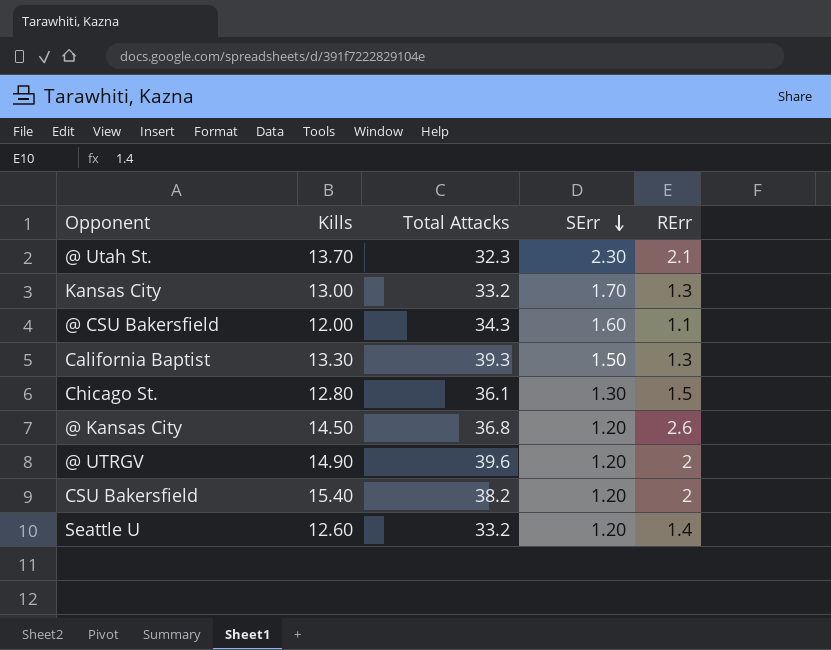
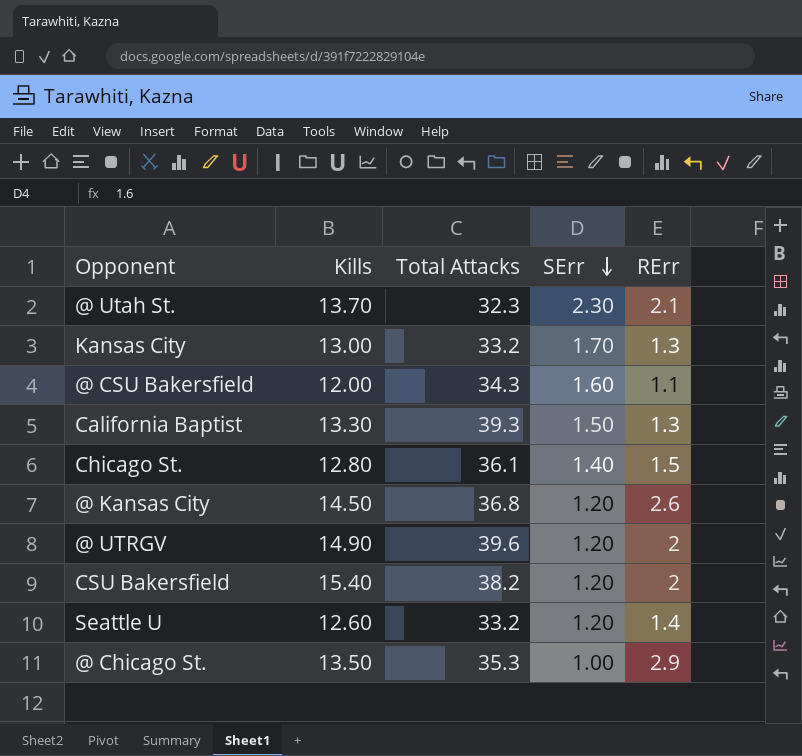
Chicago St. | SErr: 1.30 -> 1.40
row @ Chicago St.: none -> 13.50 | 35.3 | 1.00 | 2.9

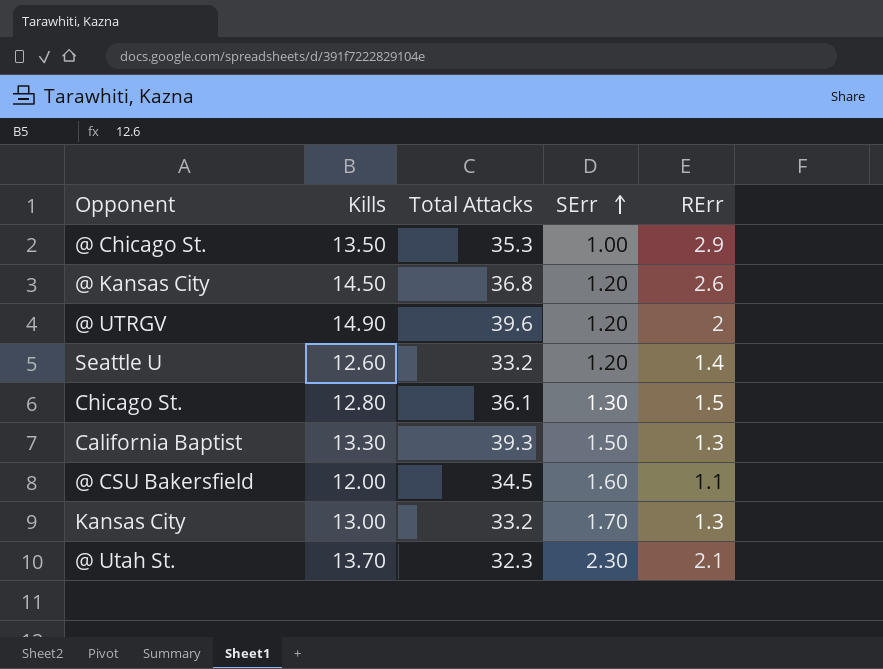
row order: SErr descending -> SErr ascending
row CSU Bakersfield: 15.40 | 38.2 | 1.20 | 2 -> none
Chicago St. | SErr: 1.40 -> 1.30
@ CSU Bakersfield | Total Attacks: 34.3 -> 34.5

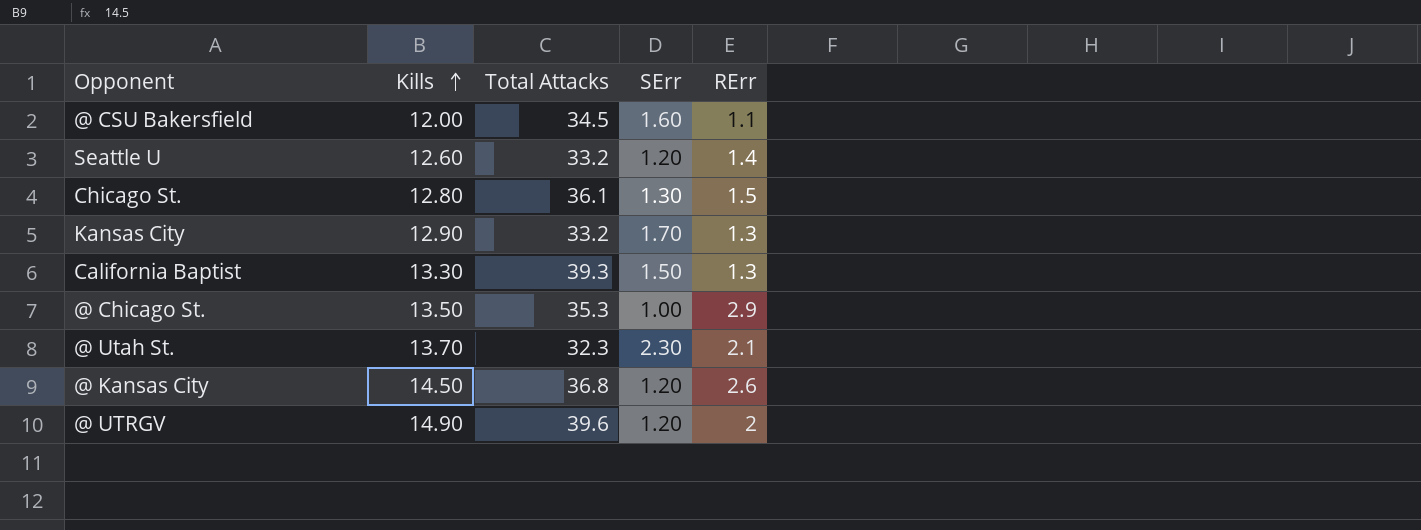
row order: SErr ascending -> Kills ascending
Kansas City | Kills: 13.00 -> 12.90

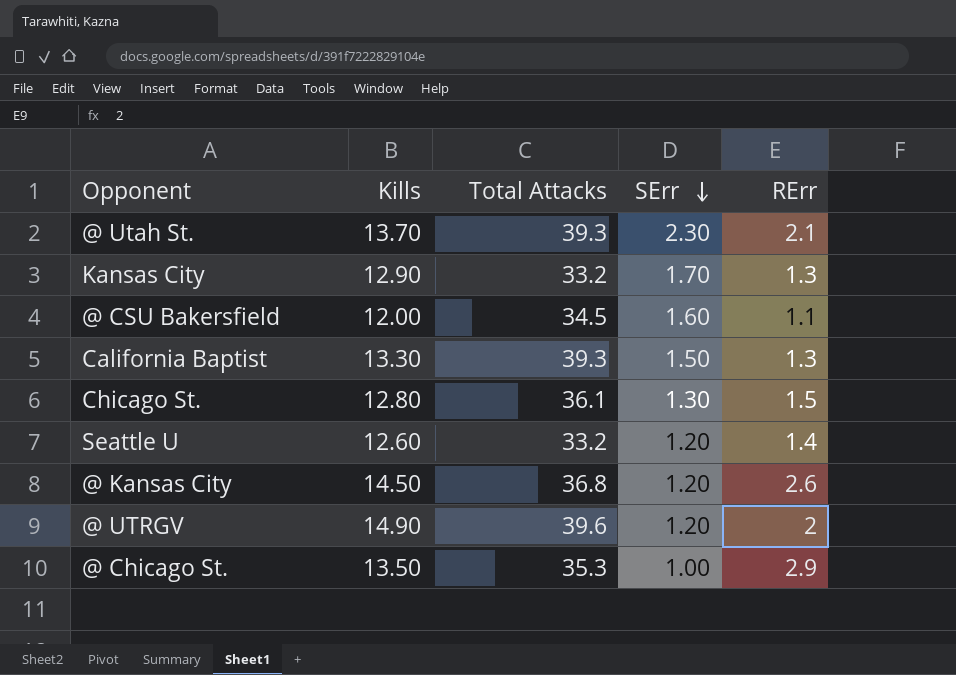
row order: Kills ascending -> SErr descending
@ Utah St. | Total Attacks: 32.3 -> 39.3

